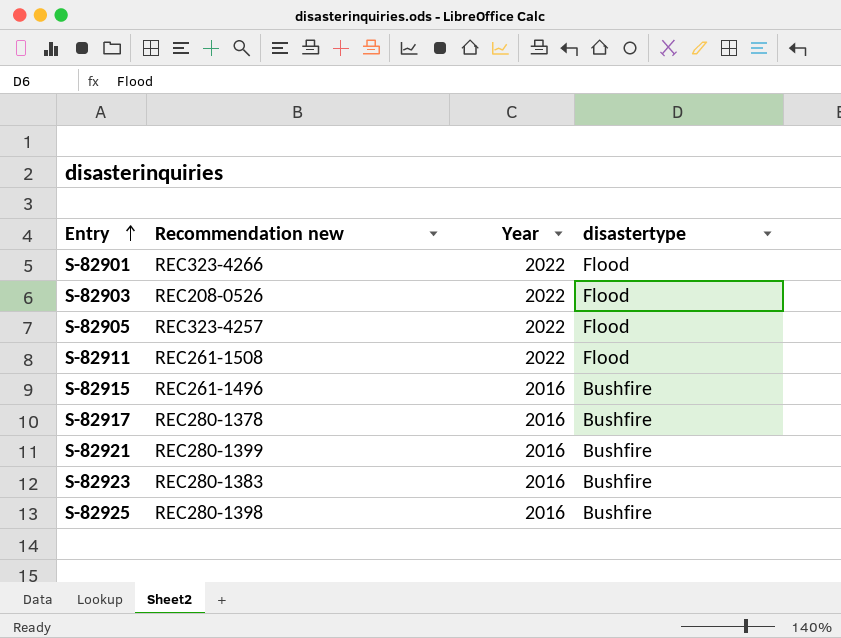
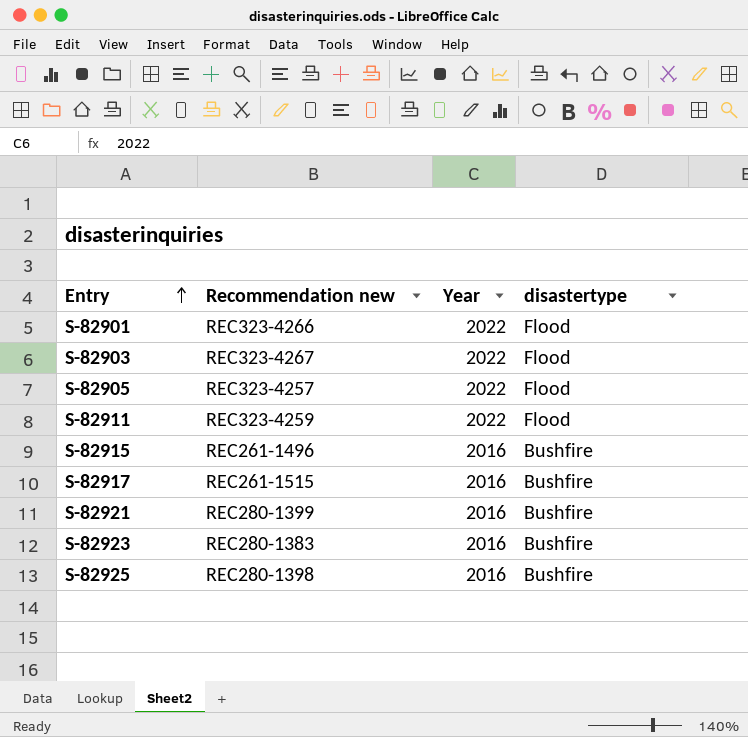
S-82903 | Recommendation new: REC208-0526 -> REC323-4267
S-82911 | Recommendation new: REC261-1508 -> REC323-4259
S-82917 | Recommendation new: REC280-1378 -> REC261-1515

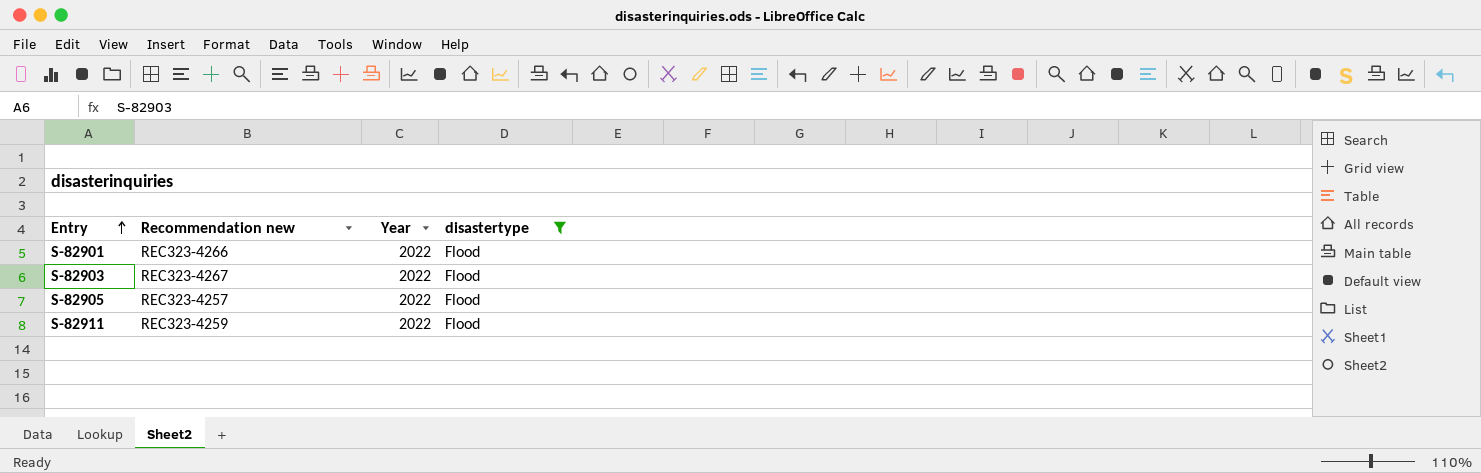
filter: none -> disastertype = Flood

